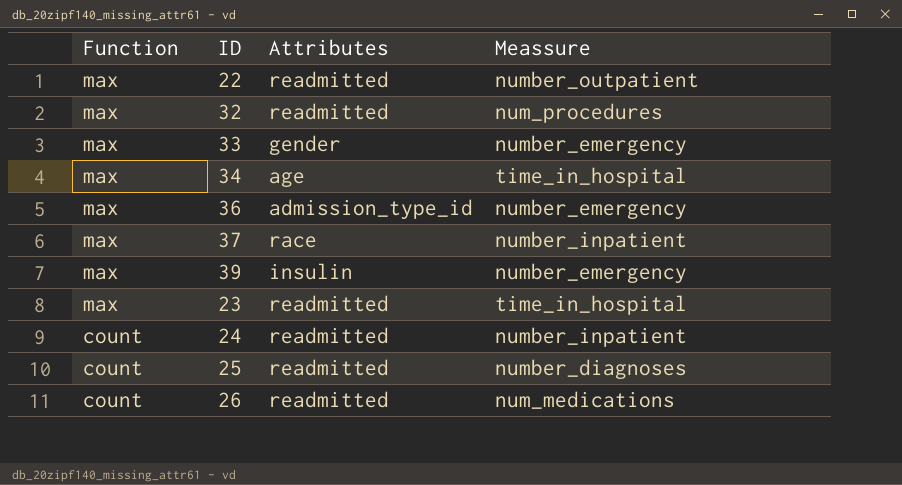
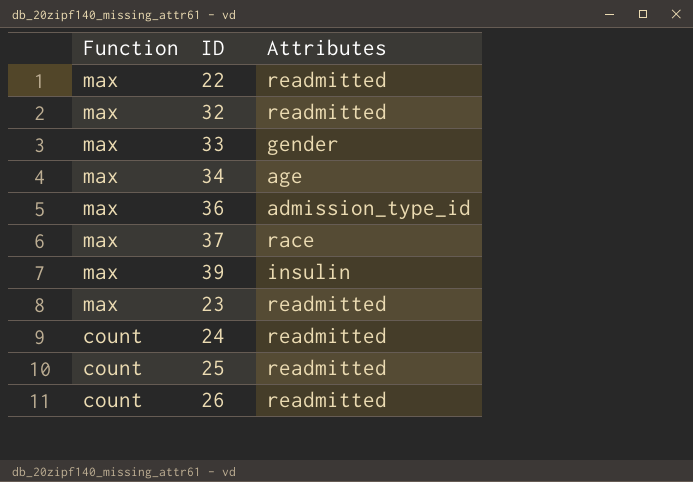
column Meassure | position: 4 -> none

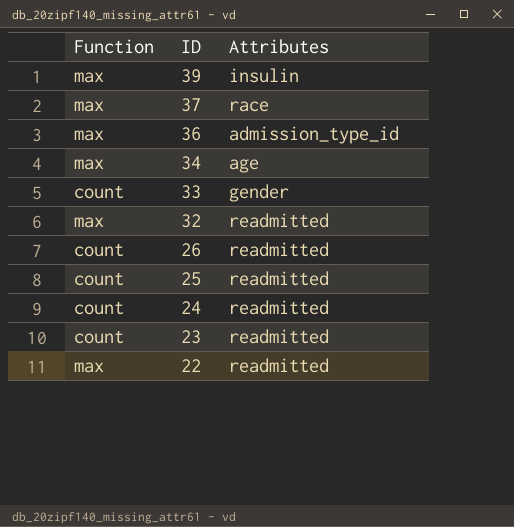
row order: Function descending -> ID descending
33 | Function: max -> count
23 | Function: max -> count

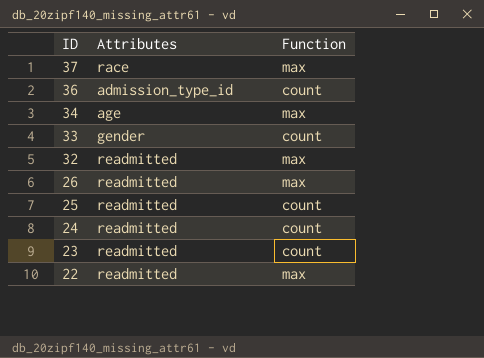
column Function | position: 1 -> 3
row 39: max | insulin -> none
36 | Function: max -> count
26 | Function: count -> max

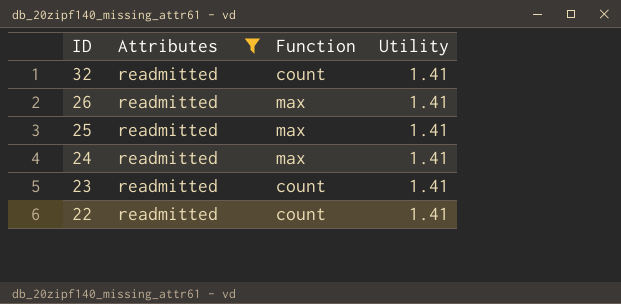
filter: none -> Attributes = readmitted
column Utility | position: none -> 4
32 | Function: max -> count
25 | Function: count -> max
24 | Function: count -> max
22 | Function: max -> count

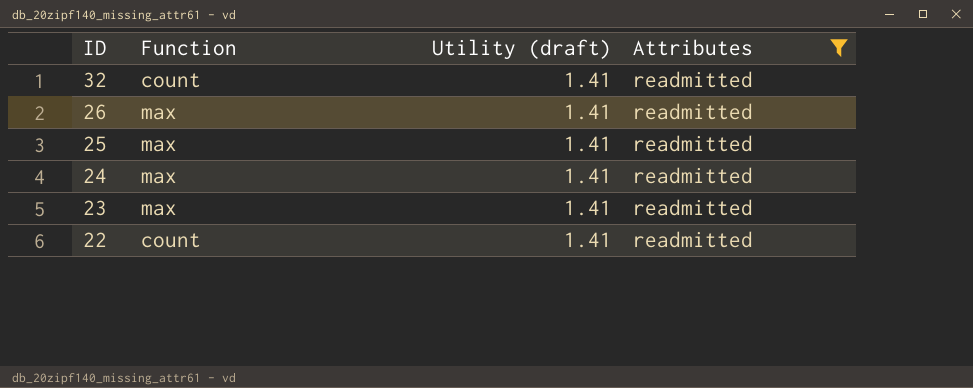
column name: Utility -> Utility (draft)
column Attributes | position: 2 -> 4
23 | Function: count -> max

